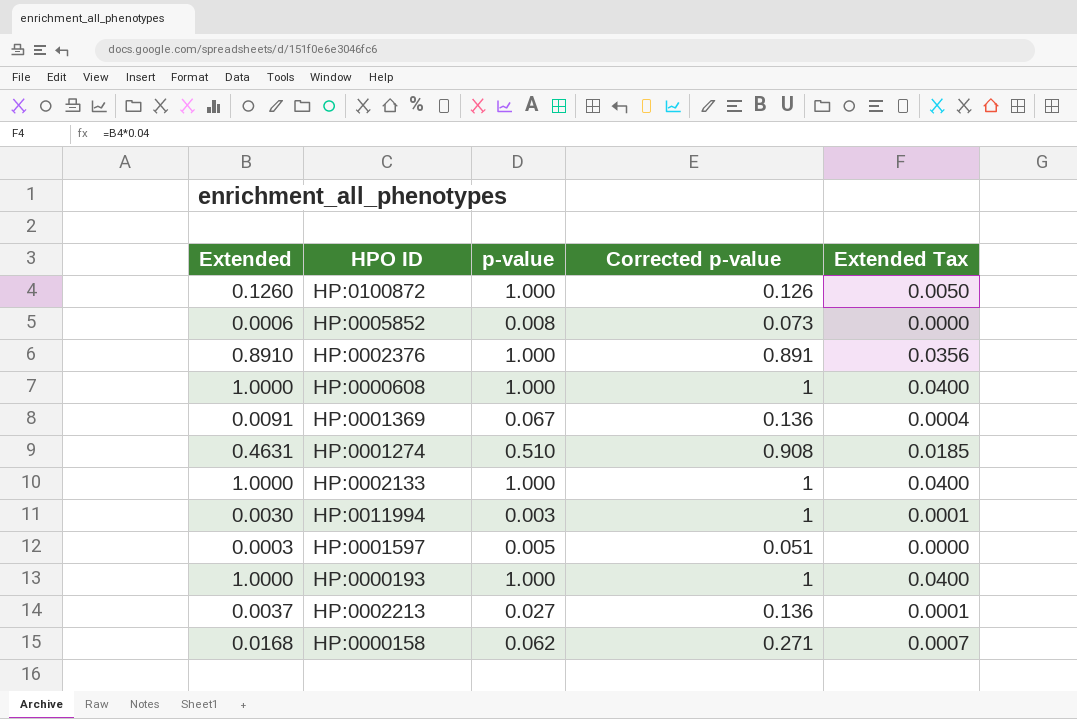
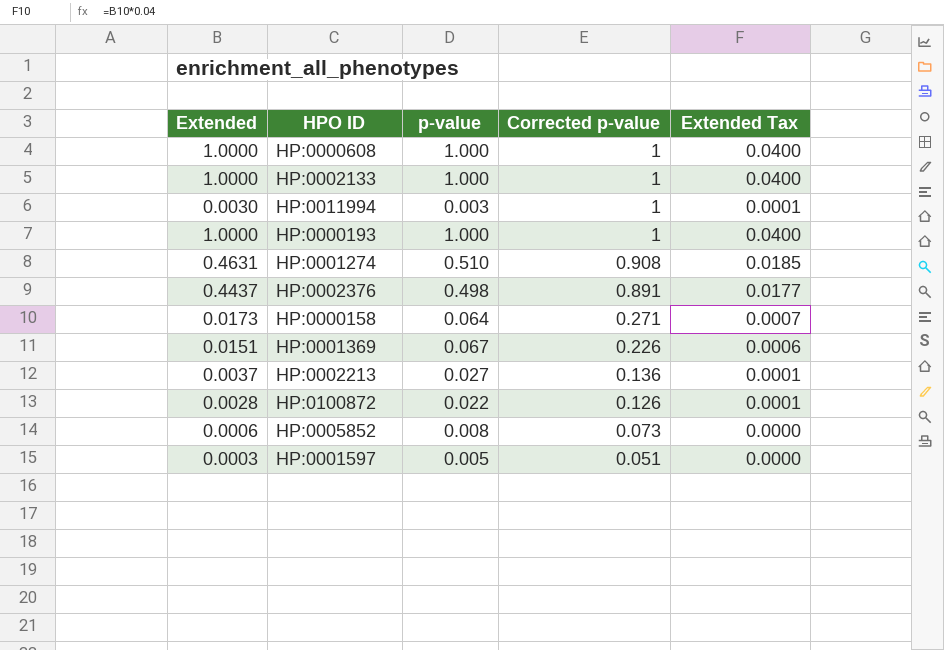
row order: none -> Corrected p-value descending
HP:0002376 | Extended: 0.8910 -> 0.4437
HP:0002376 | p-value: 1.000 -> 0.498
HP:0002376 | Extended Tax: 0.0356 -> 0.0177
HP:0000158 | Extended: 0.0168 -> 0.0173
HP:0000158 | p-value: 0.062 -> 0.064
HP:0001369 | Extended: 0.0091 -> 0.0151
HP:0001369 | Corrected p-value: 0.136 -> 0.226
HP:0001369 | Extended Tax: 0.0004 -> 0.0006
HP:0100872 | Extended: 0.1260 -> 0.0028
HP:0100872 | p-value: 1.000 -> 0.022
HP:0100872 | Extended Tax: 0.0050 -> 0.0001

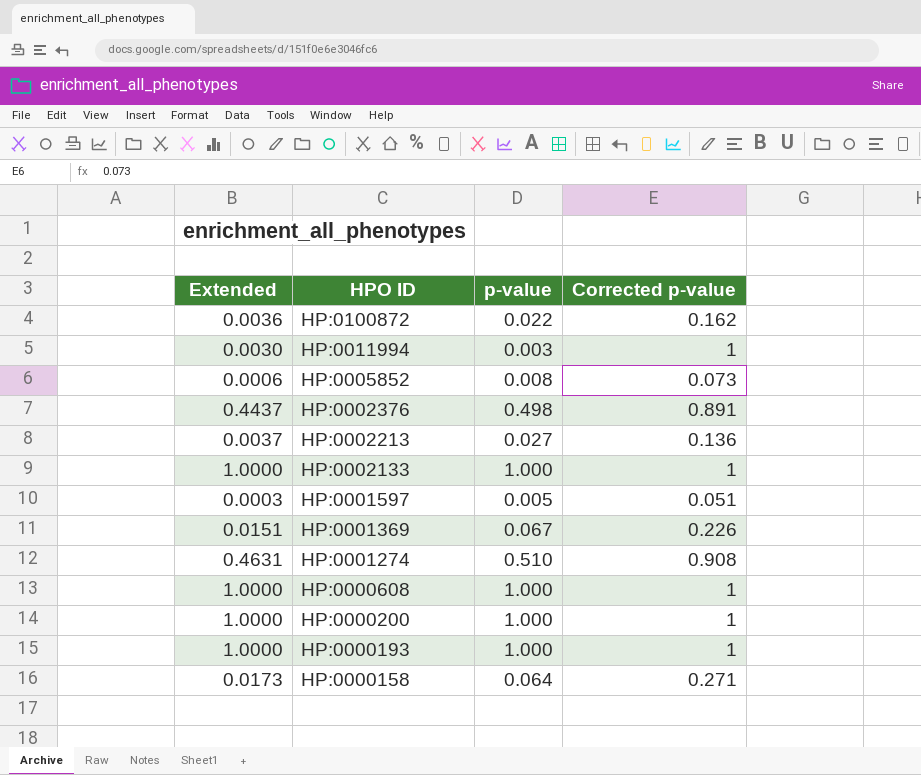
row order: Corrected p-value descending -> HPO ID descending
column Extended Tax | formula: [Extended] * 0.04 -> none
HP:0100872 | Extended: 0.0028 -> 0.0036
HP:0100872 | Corrected p-value: 0.126 -> 0.162
row HP:0000200: none -> 1.0000 | 1.000 | 1

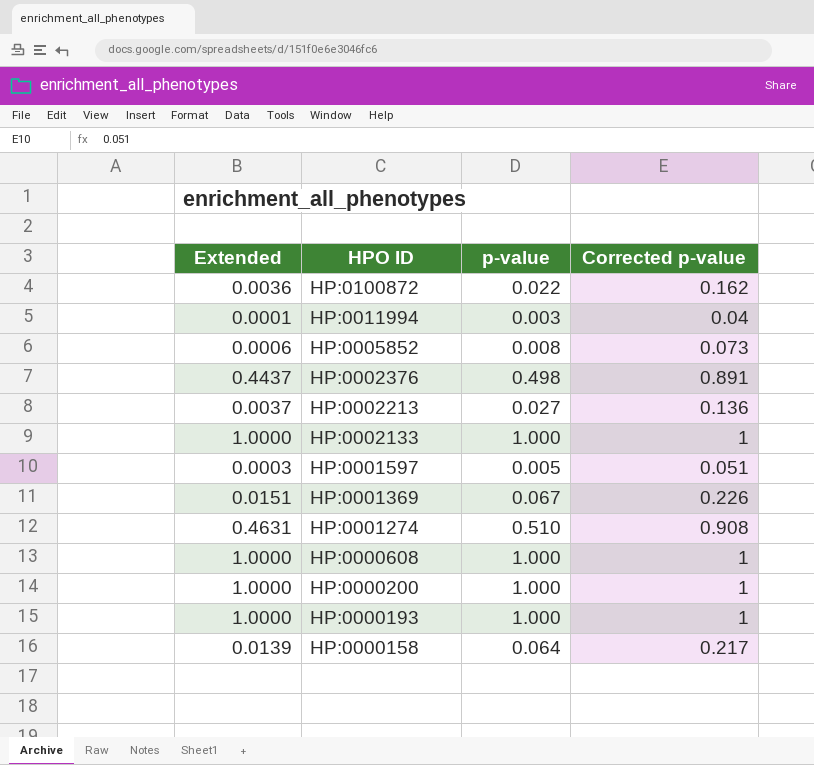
HP:0011994 | Extended: 0.0030 -> 0.0001
HP:0011994 | Corrected p-value: 1 -> 0.04
HP:0000158 | Extended: 0.0173 -> 0.0139
HP:0000158 | Corrected p-value: 0.271 -> 0.217

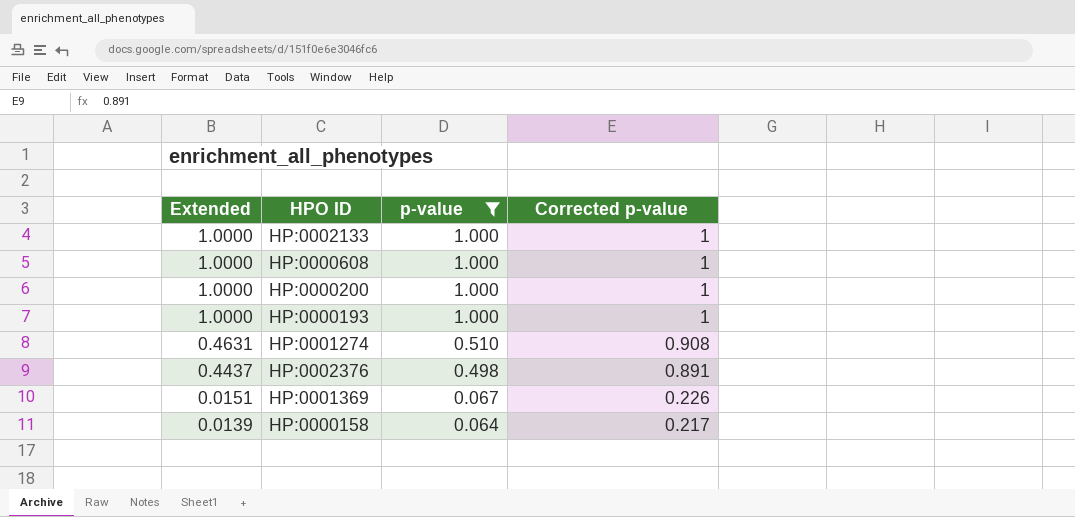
filter: none -> p-value >= 0.064
row order: HPO ID descending -> Extended descending

